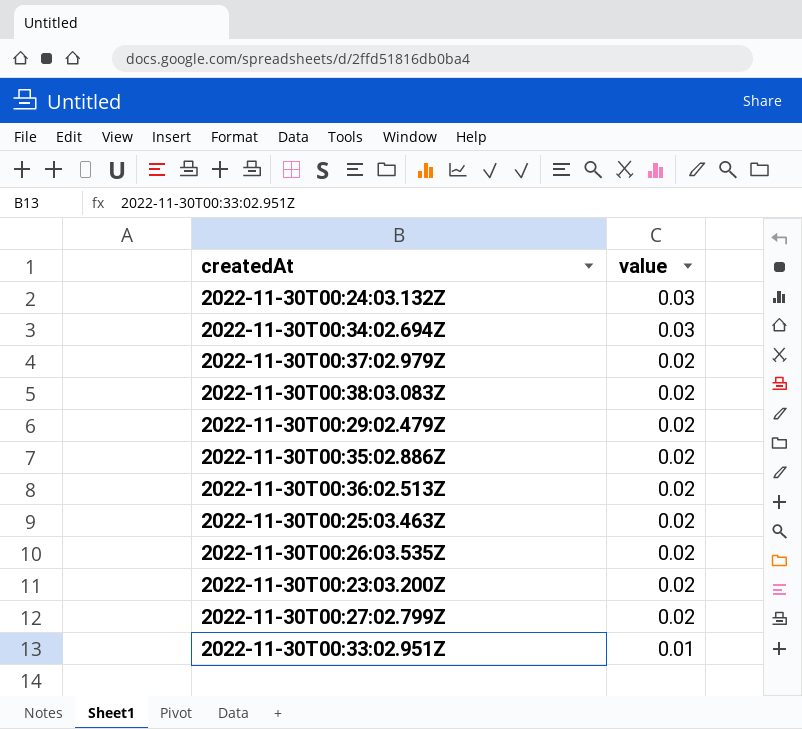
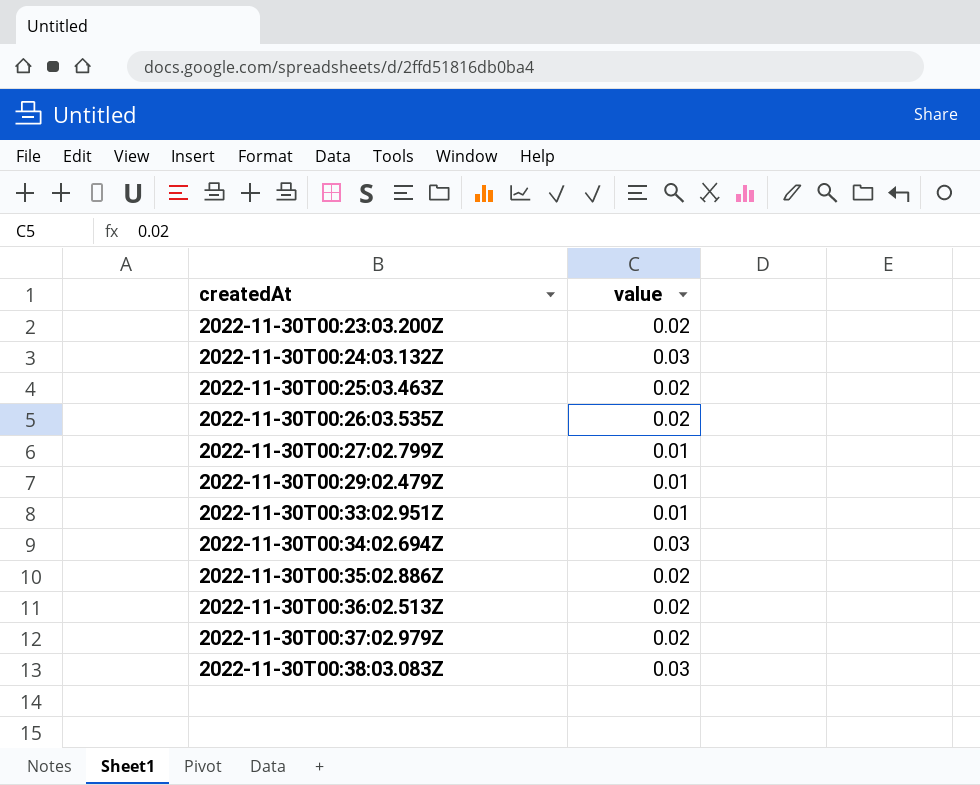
row order: value descending -> createdAt ascending
2022-11-30T00:27:02.799Z | value: 0.02 -> 0.01
2022-11-30T00:29:02.479Z | value: 0.02 -> 0.01
2022-11-30T00:38:03.083Z | value: 0.02 -> 0.03

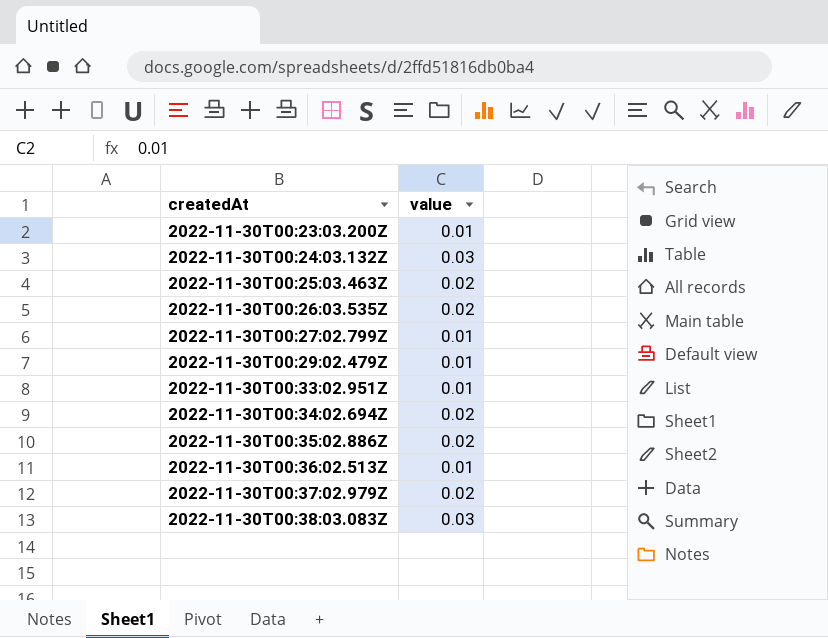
2022-11-30T00:23:03.200Z | value: 0.02 -> 0.01
2022-11-30T00:34:02.694Z | value: 0.03 -> 0.02
2022-11-30T00:36:02.513Z | value: 0.02 -> 0.01

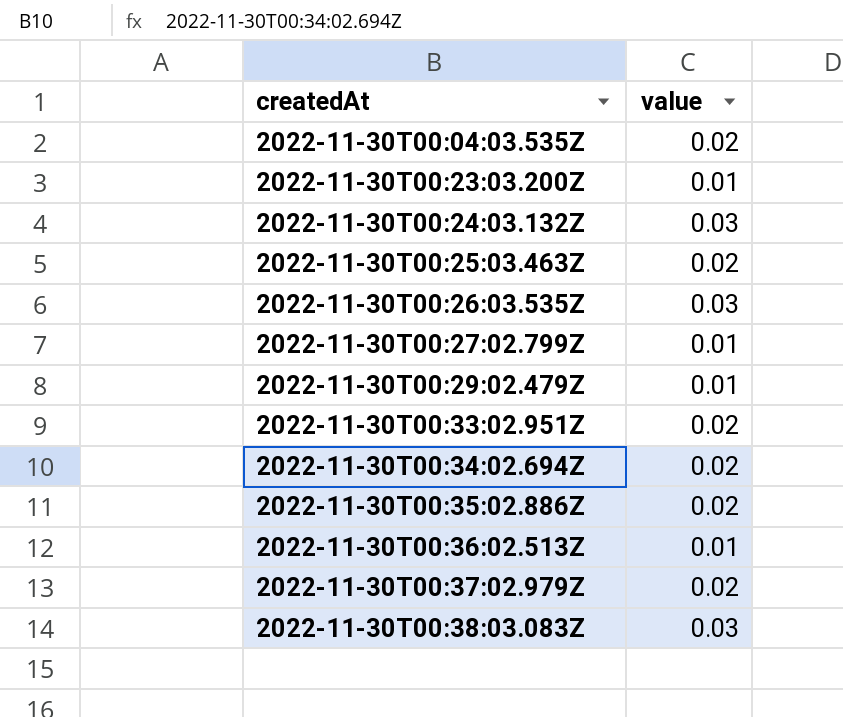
row 2022-11-30T00:04:03.535Z: none -> 0.02
2022-11-30T00:26:03.535Z | value: 0.02 -> 0.03
2022-11-30T00:33:02.951Z | value: 0.01 -> 0.02

